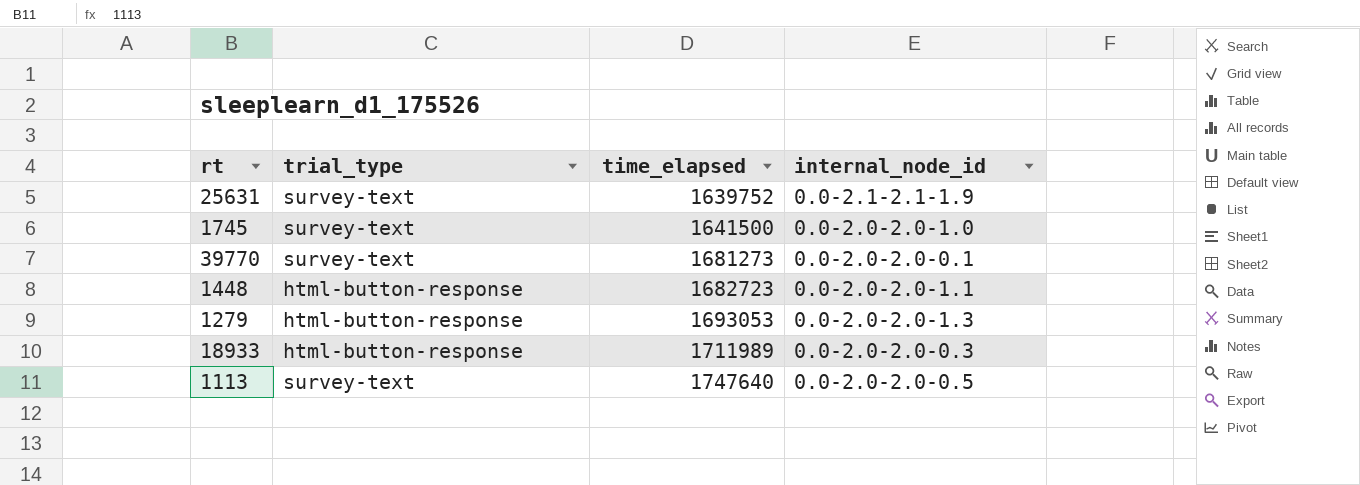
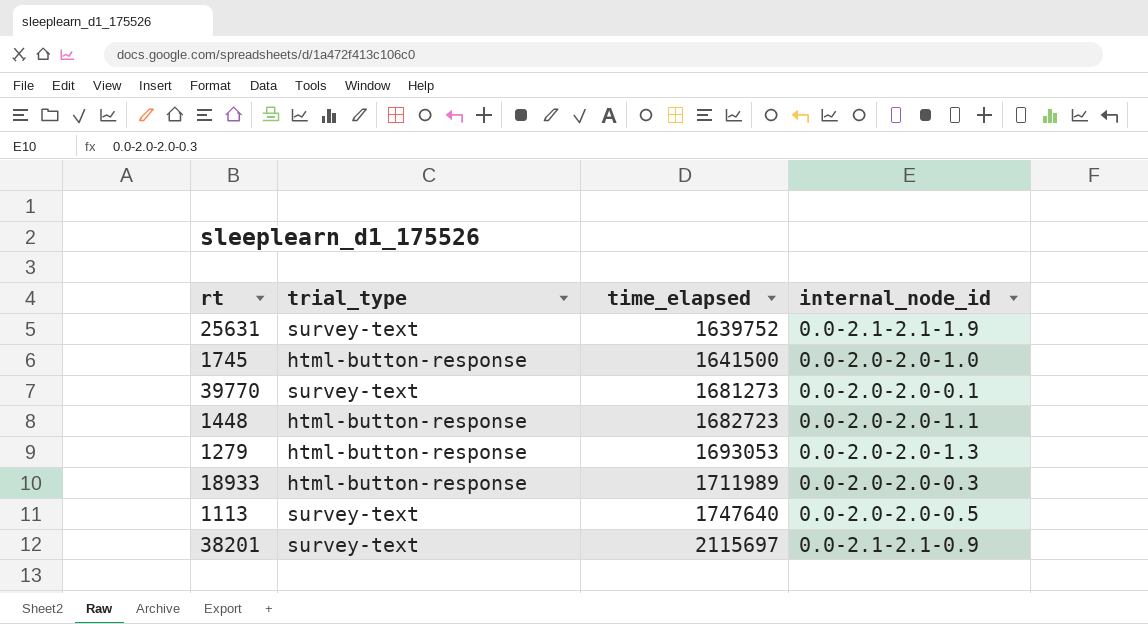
1745 | trial_type: survey-text -> html-button-response
row 38201: none -> survey-text | 2115697 | 0.0-2.1-2.1-0.9

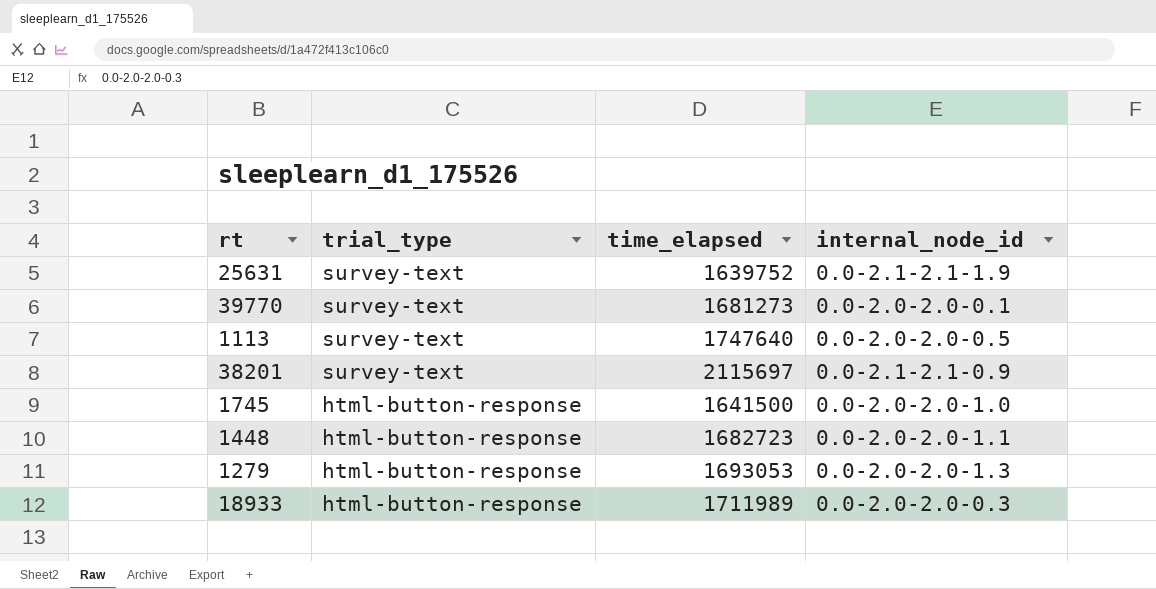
row order: time_elapsed ascending -> trial_type descending

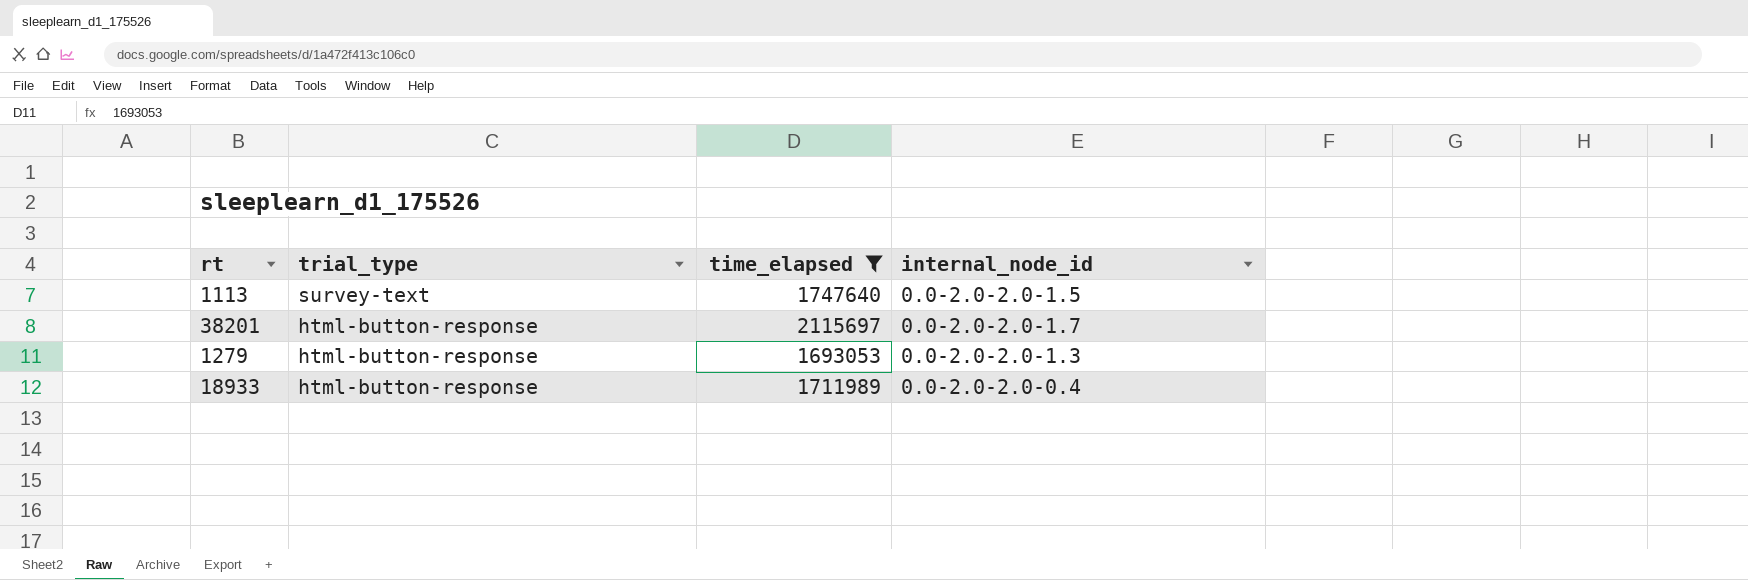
filter: none -> time_elapsed >= 1693053
1113 | internal_node_id: 0.0-2.0-2.0-0.5 -> 0.0-2.0-2.0-1.5
38201 | trial_type: survey-text -> html-button-response
38201 | internal_node_id: 0.0-2.1-2.1-0.9 -> 0.0-2.0-2.0-1.7
18933 | internal_node_id: 0.0-2.0-2.0-0.3 -> 0.0-2.0-2.0-0.4

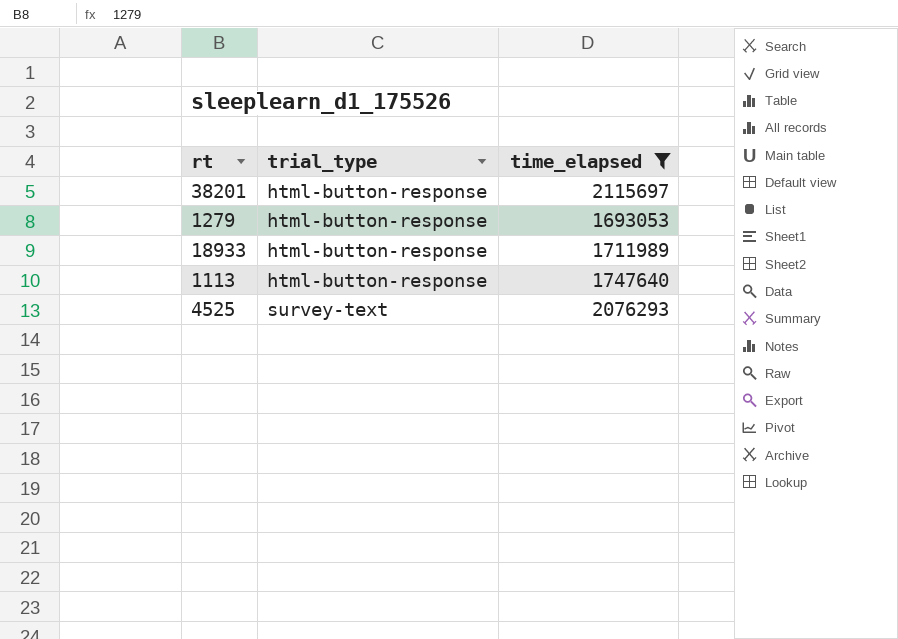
row order: trial_type descending -> trial_type ascending
column internal_node_id | position: 4 -> none
1113 | trial_type: survey-text -> html-button-response
row 4525: none -> survey-text | 2076293

